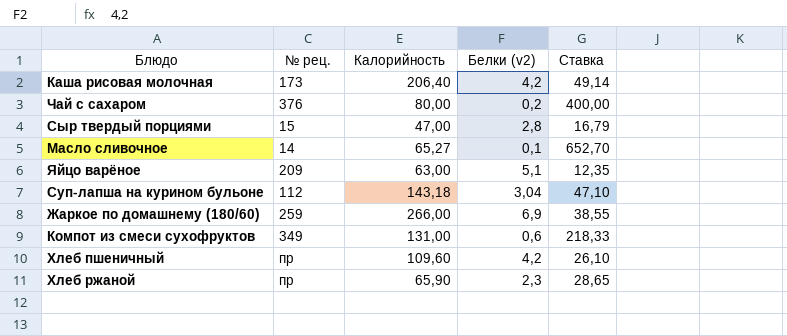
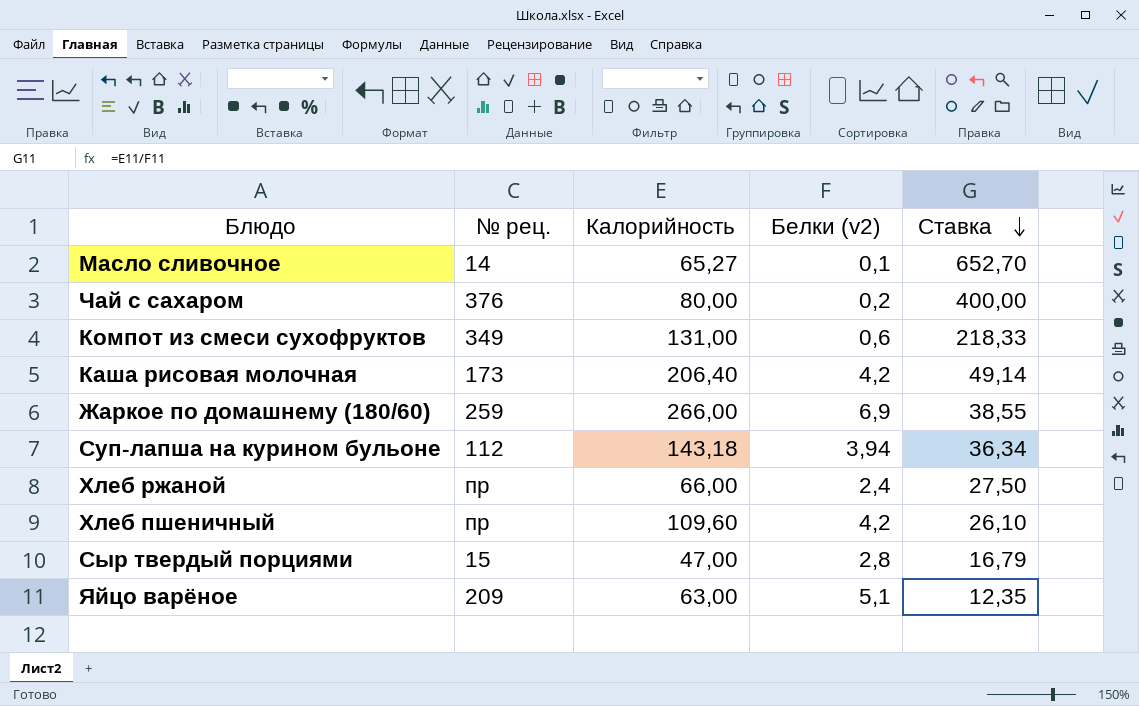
row order: none -> Ставка descending
Суп-лапша на курином бульоне | Белки (v2): 3,04 -> 3,94
Суп-лапша на курином бульоне | Ставка: 47,10 -> 36,34
Хлеб ржаной | Калорийность: 65,90 -> 66,00
Хлеб ржаной | Белки (v2): 2,3 -> 2,4
Хлеб ржаной | Ставка: 28,65 -> 27,50

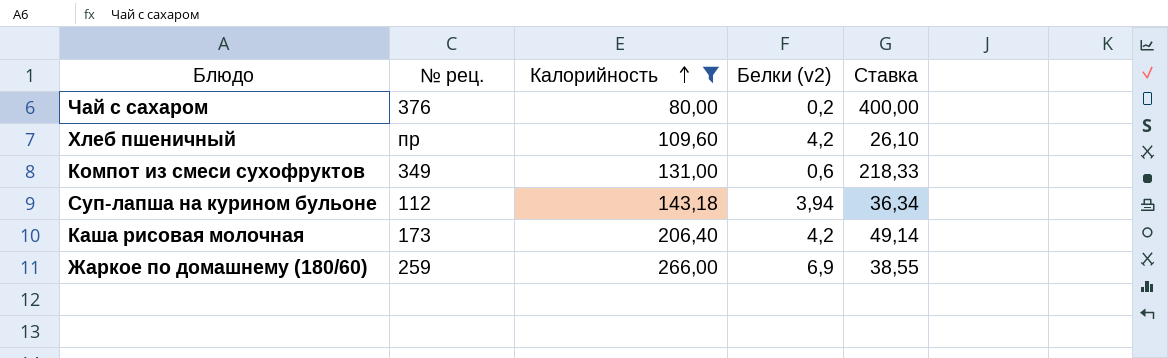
filter: none -> Калорийность >= 80,00
row order: Ставка descending -> Калорийность ascending

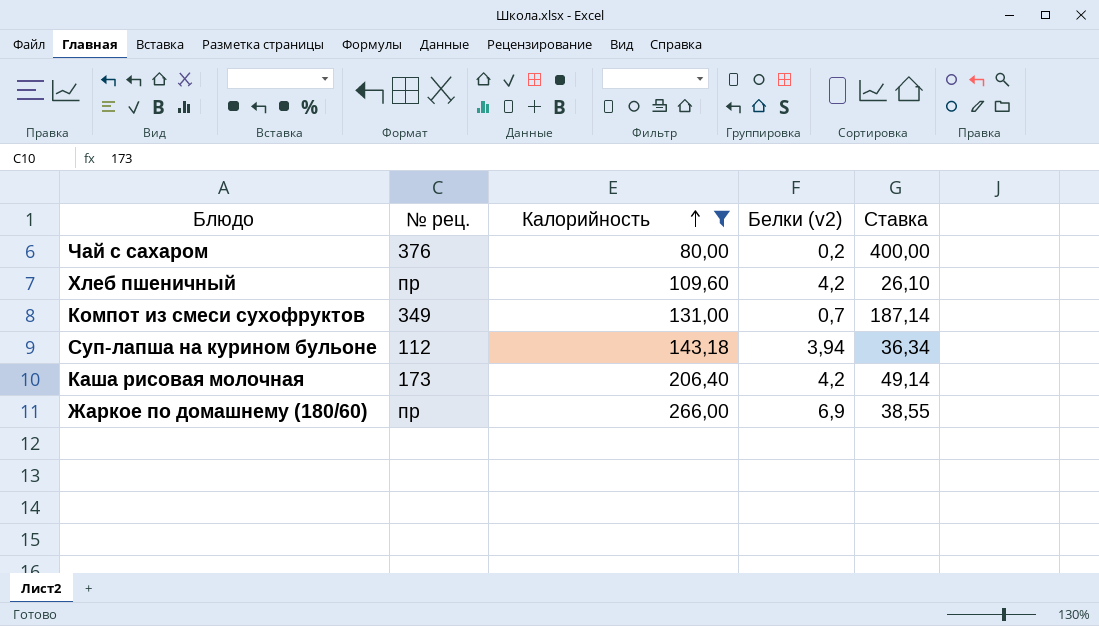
Компот из смеси сухофруктов | Белки (v2): 0,6 -> 0,7
Компот из смеси сухофруктов | Ставка: 218,33 -> 187,14
Жаркое по домашнему (180/60) | № рец.: 259 -> пр

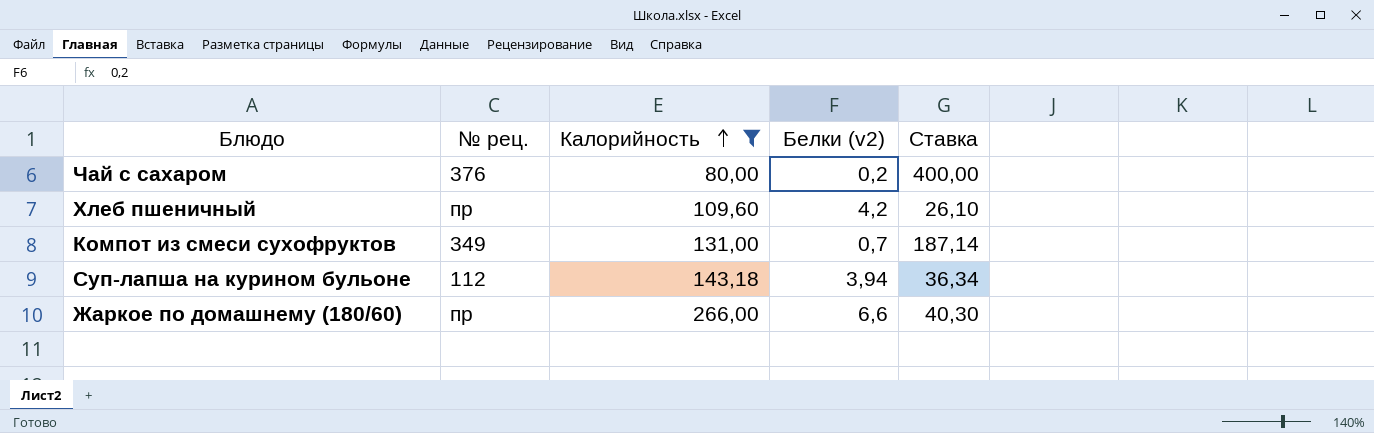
row Каша рисовая молочная: 173 | 206,40 | 4,2 | 49,14 -> none
Жаркое по домашнему (180/60) | Белки (v2): 6,9 -> 6,6
Жаркое по домашнему (180/60) | Ставка: 38,55 -> 40,30

